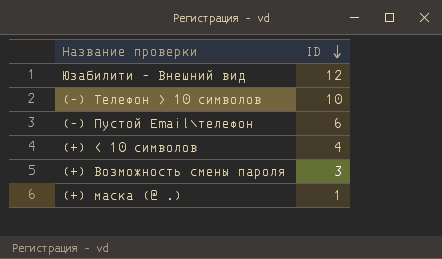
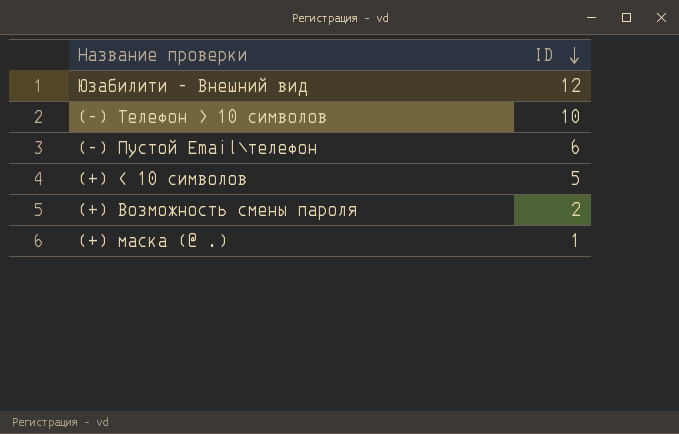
(+) < 10 символов | ID: 4 -> 5
(+) Возможность смены пароля | ID: 3 -> 2

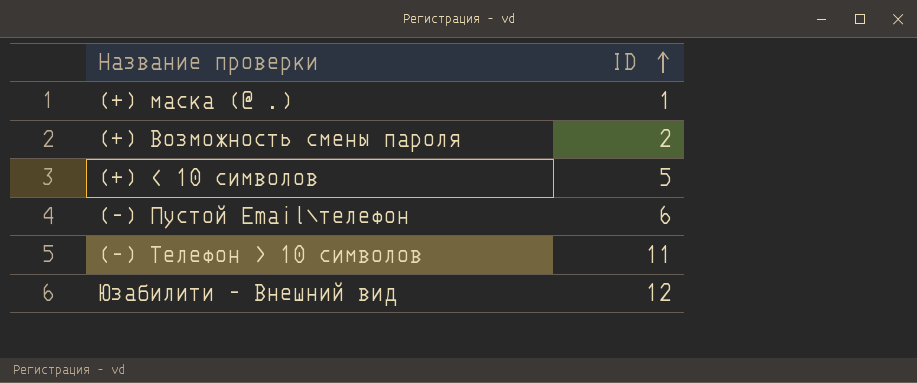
row order: ID descending -> ID ascending
(-) Телефон > 10 символов | ID: 10 -> 11

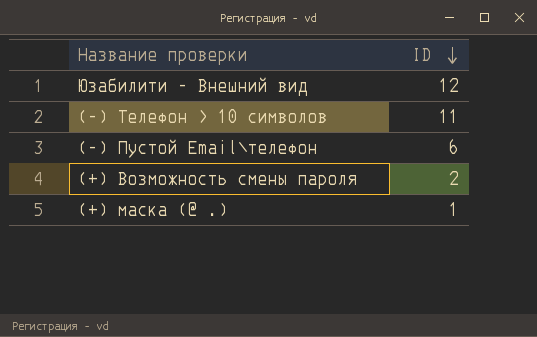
row order: ID ascending -> ID descending
row (+) < 10 символов: 5 -> none

